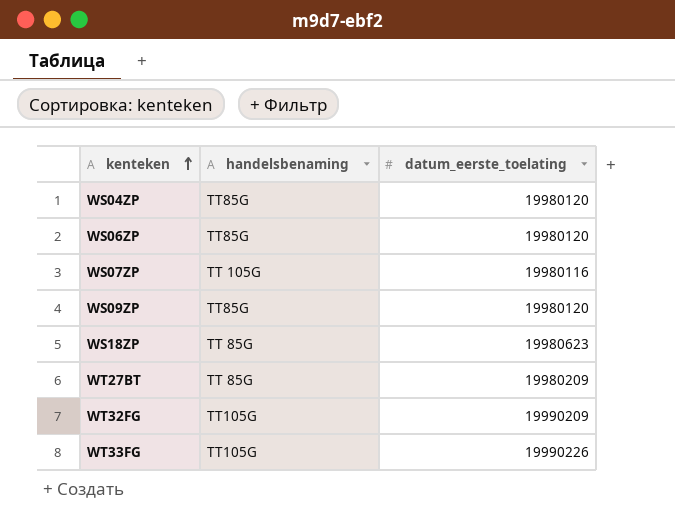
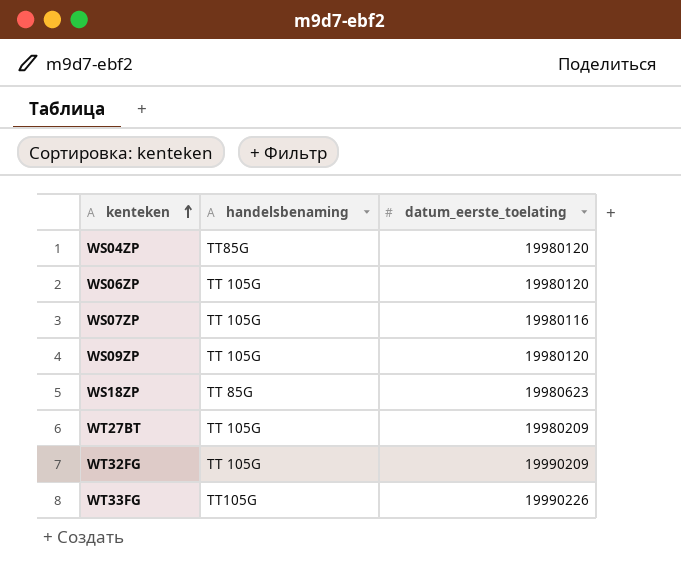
WS06ZP | handelsbenaming: TT85G -> TT 105G
WS09ZP | handelsbenaming: TT85G -> TT 105G
WT27BT | handelsbenaming: TT 85G -> TT 105G
WT32FG | handelsbenaming: TT105G -> TT 105G

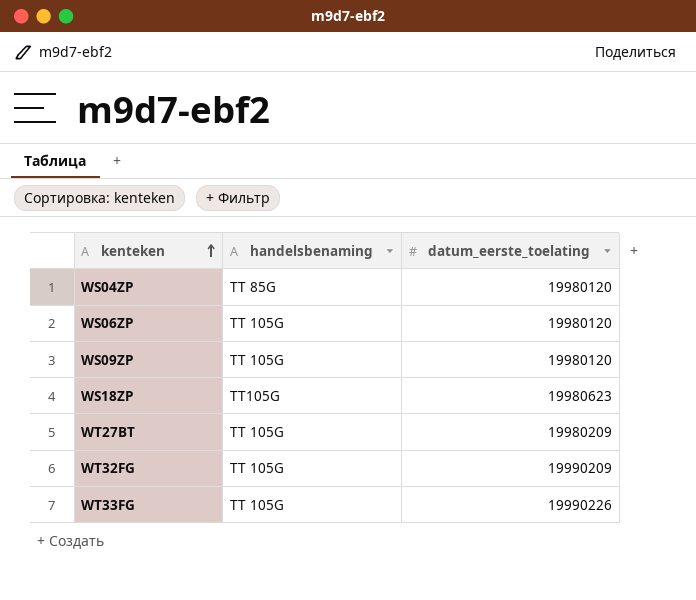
row WS07ZP: TT 105G | 19980116 -> none
WS04ZP | handelsbenaming: TT85G -> TT 85G
WS18ZP | handelsbenaming: TT 85G -> TT105G
WT33FG | handelsbenaming: TT105G -> TT 105G

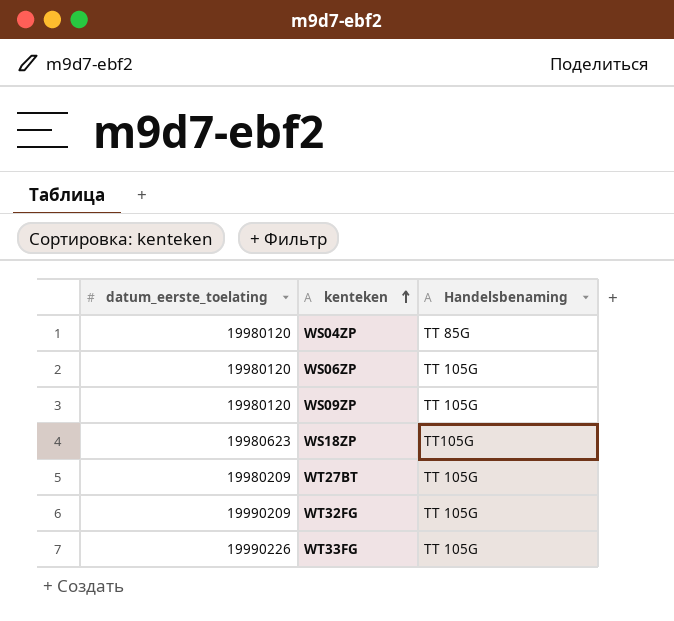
column datum_eerste_toelating | position: 3 -> 1
column name: handelsbenaming -> Handelsbenaming

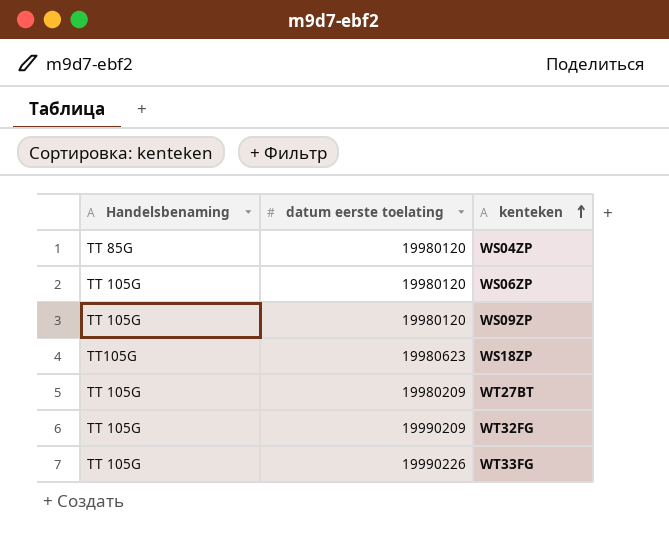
column Handelsbenaming | position: 3 -> 1
column name: datum_eerste_toelating -> datum eerste toelating

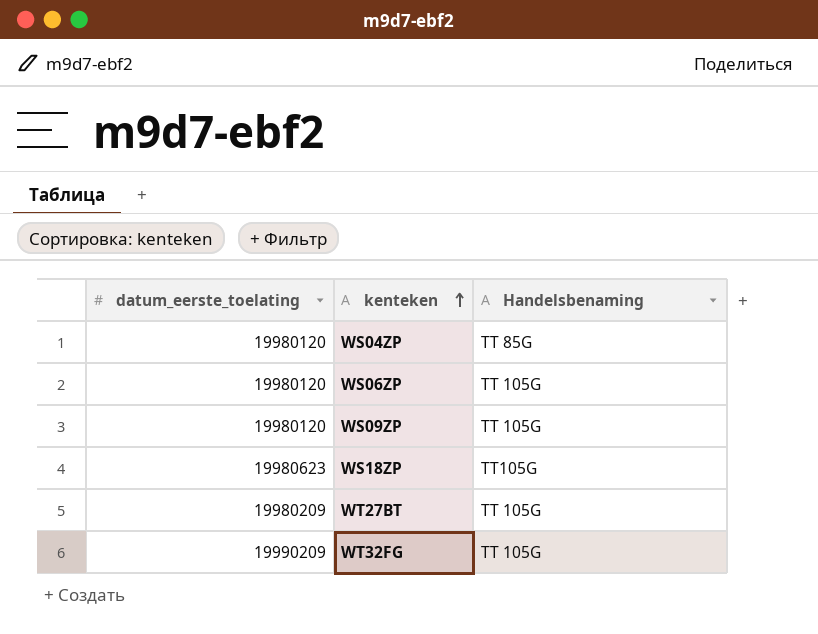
column name: datum eerste toelating -> datum_eerste_toelating
column Handelsbenaming | position: 1 -> 3
row WT33FG: TT 105G | 19990226 -> none

